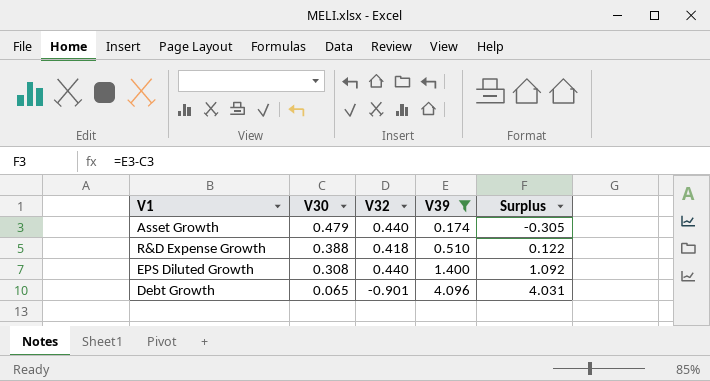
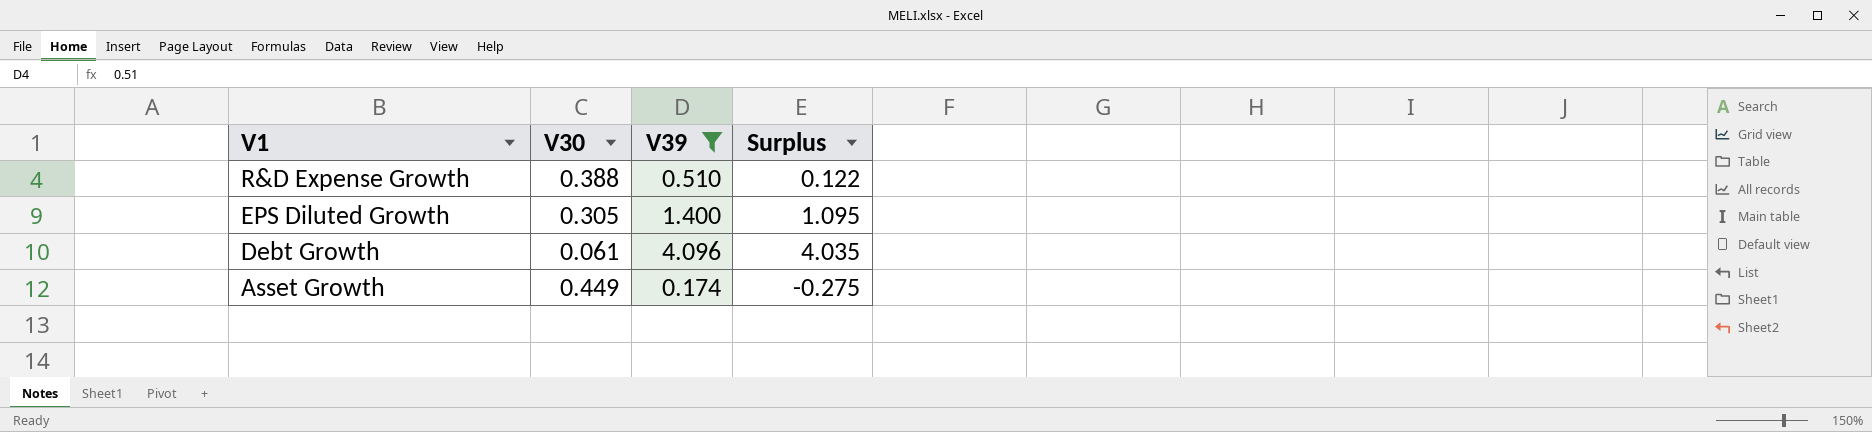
row order: V30 descending -> V1 descending
column V32 | position: 3 -> none
EPS Diluted Growth | V30: 0.308 -> 0.305
EPS Diluted Growth | Surplus: 1.092 -> 1.095
Debt Growth | V30: 0.065 -> 0.061
Debt Growth | Surplus: 4.031 -> 4.035
Asset Growth | V30: 0.479 -> 0.449
Asset Growth | Surplus: -0.305 -> -0.275

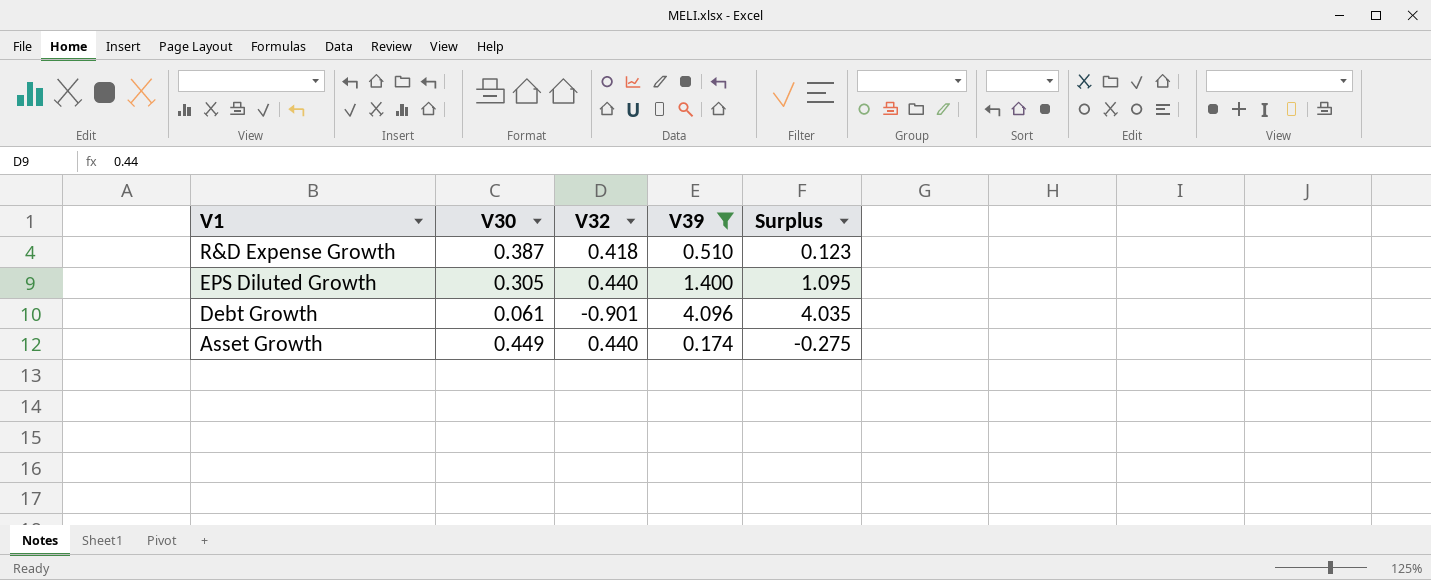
column V32 | position: none -> 3
R&D Expense Growth | V30: 0.388 -> 0.387
R&D Expense Growth | Surplus: 0.122 -> 0.123

